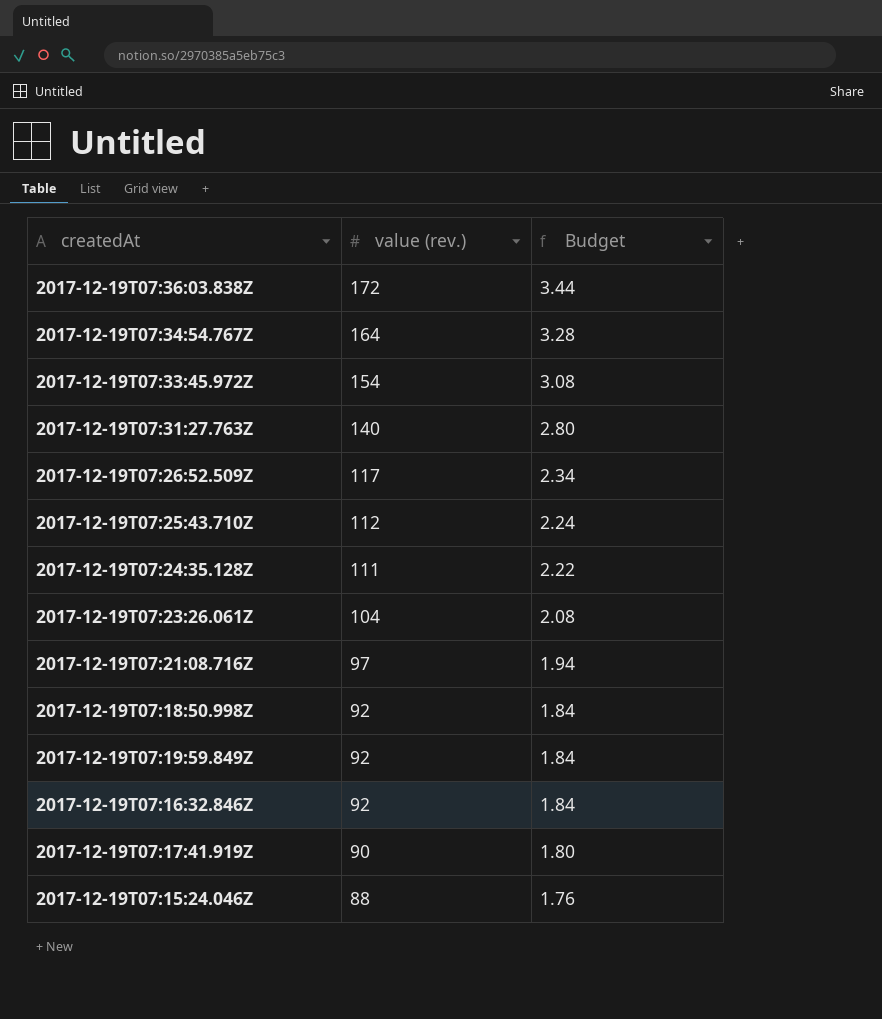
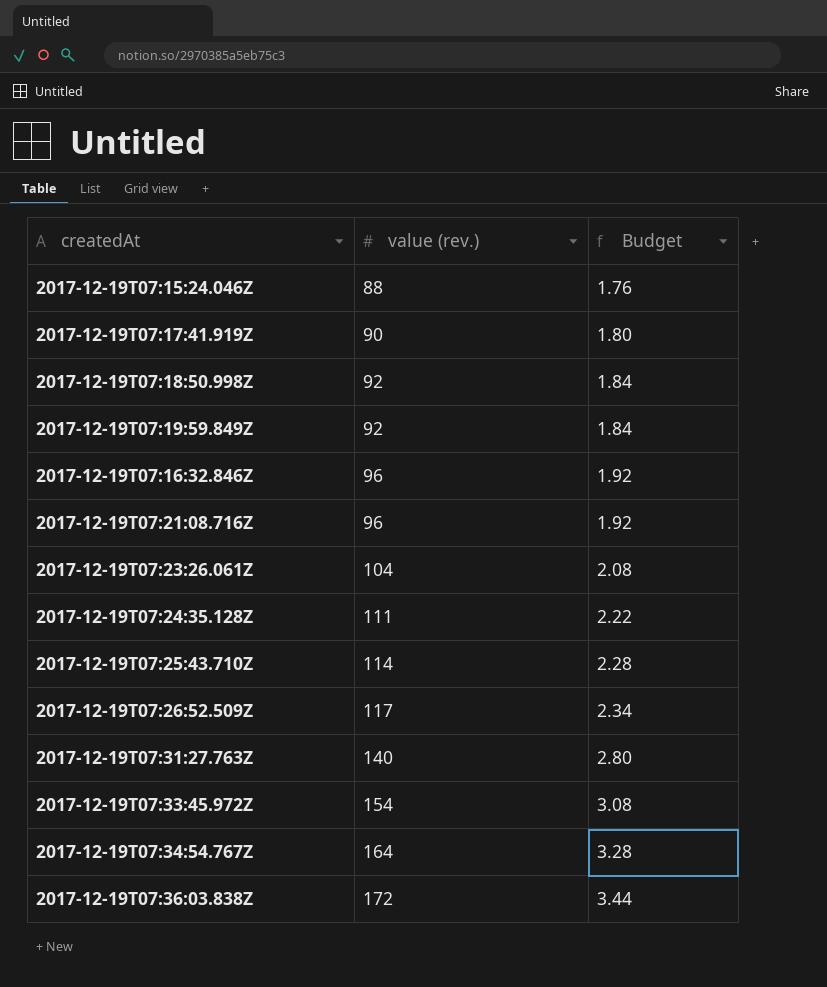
row order: value (rev.) descending -> value (rev.) ascending
2017-12-19T07:16:32.846Z | value (rev.): 92 -> 96
2017-12-19T07:16:32.846Z | Budget: 1.84 -> 1.92
2017-12-19T07:21:08.716Z | value (rev.): 97 -> 96
2017-12-19T07:21:08.716Z | Budget: 1.94 -> 1.92
2017-12-19T07:25:43.710Z | value (rev.): 112 -> 114
2017-12-19T07:25:43.710Z | Budget: 2.24 -> 2.28

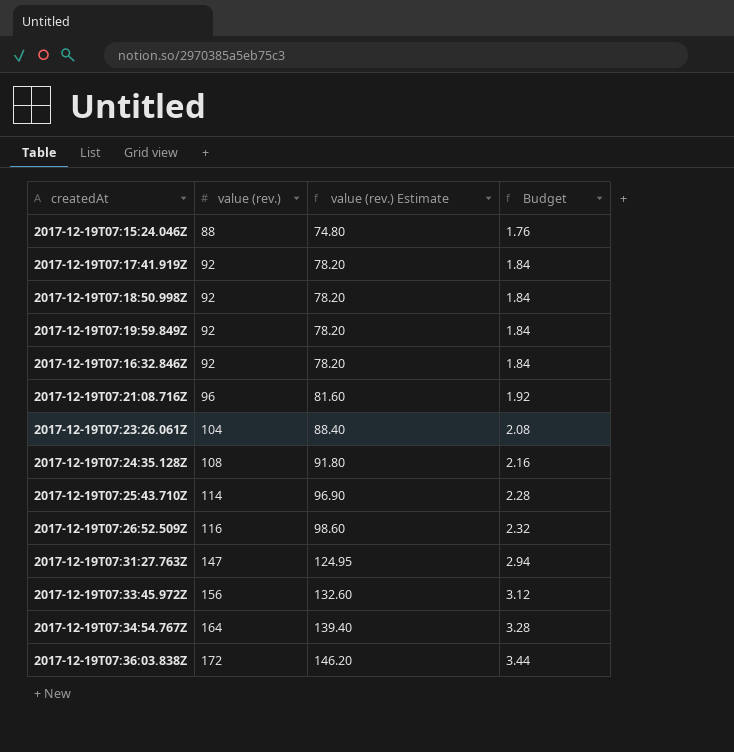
column value (rev.) Estimate | formula: none -> [value (rev.)] * 0.85
2017-12-19T07:17:41.919Z | value (rev.): 90 -> 92
2017-12-19T07:17:41.919Z | Budget: 1.80 -> 1.84
2017-12-19T07:16:32.846Z | value (rev.): 96 -> 92
2017-12-19T07:16:32.846Z | Budget: 1.92 -> 1.84
2017-12-19T07:24:35.128Z | value (rev.): 111 -> 108
2017-12-19T07:24:35.128Z | Budget: 2.22 -> 2.16
2017-12-19T07:26:52.509Z | value (rev.): 117 -> 116
2017-12-19T07:26:52.509Z | Budget: 2.34 -> 2.32
2017-12-19T07:31:27.763Z | value (rev.): 140 -> 147
2017-12-19T07:31:27.763Z | Budget: 2.80 -> 2.94
2017-12-19T07:33:45.972Z | value (rev.): 154 -> 156
2017-12-19T07:33:45.972Z | Budget: 3.08 -> 3.12

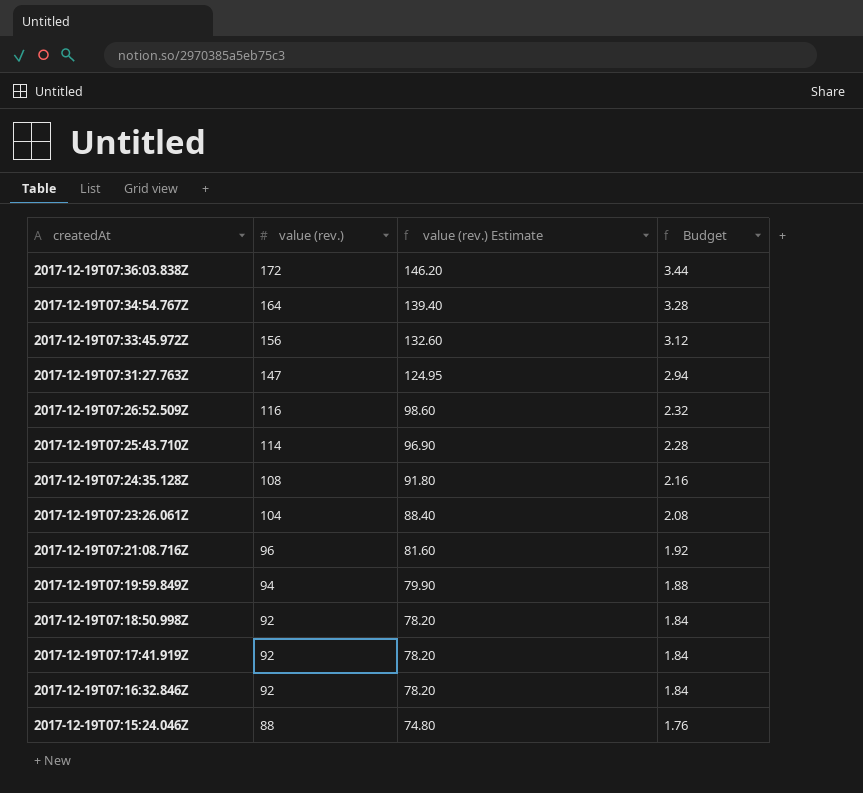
row order: value (rev.) ascending -> createdAt descending
2017-12-19T07:19:59.849Z | value (rev.): 92 -> 94
2017-12-19T07:19:59.849Z | value (rev.) Estimate: 78.20 -> 79.90
2017-12-19T07:19:59.849Z | Budget: 1.84 -> 1.88

